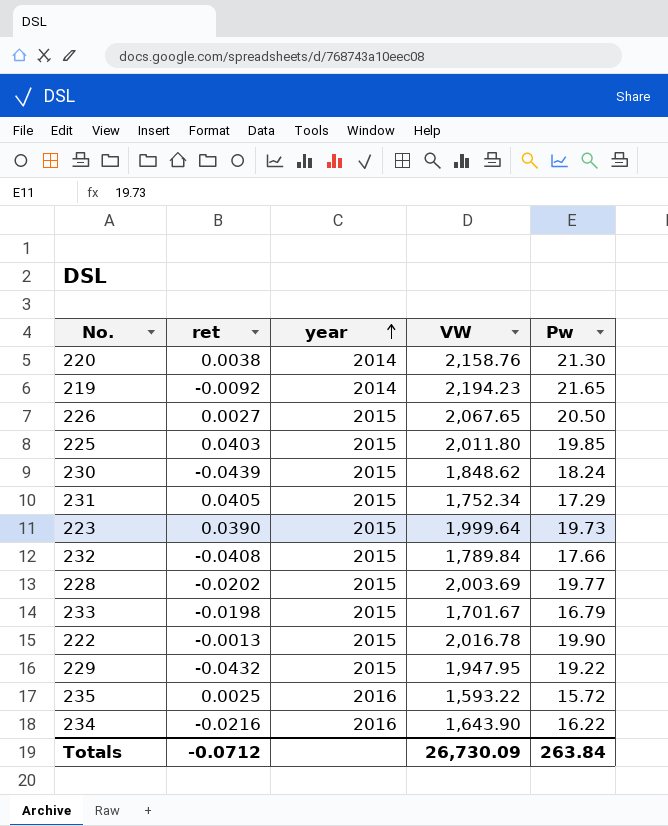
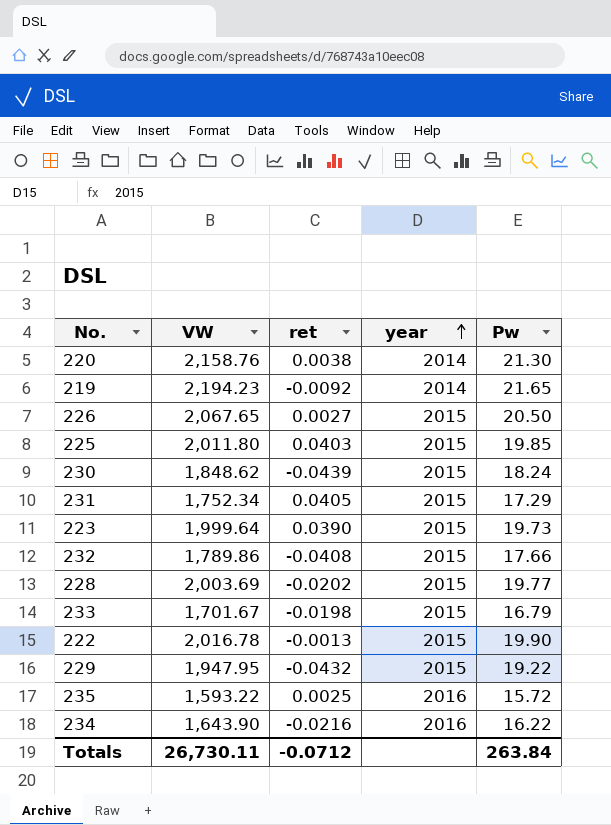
column VW | position: 4 -> 2
232 | VW: 1,789.84 -> 1,789.86
Totals | VW: 26,730.09 -> 26,730.11

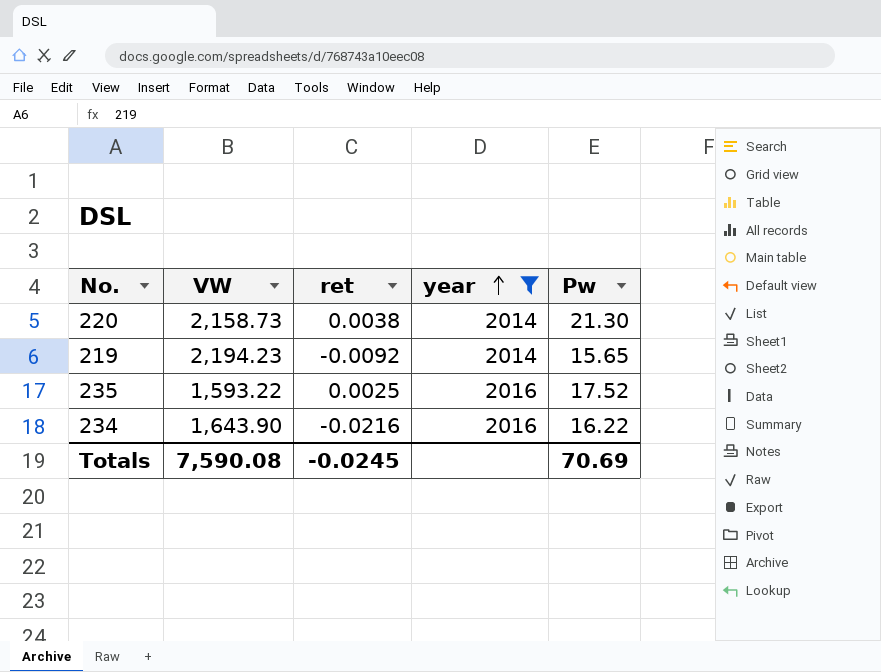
filter: none -> year != 2015
220 | VW: 2,158.76 -> 2,158.73
219 | Pw: 21.65 -> 15.65
235 | Pw: 15.72 -> 17.52
Totals | VW: 26,730.11 -> 7,590.08
Totals | ret: -0.0712 -> -0.0245
Totals | Pw: 263.84 -> 70.69

